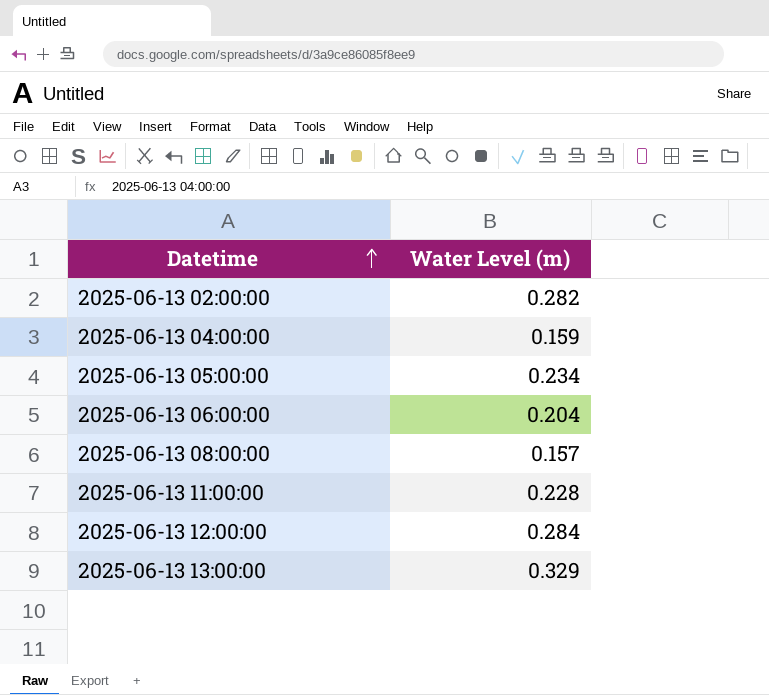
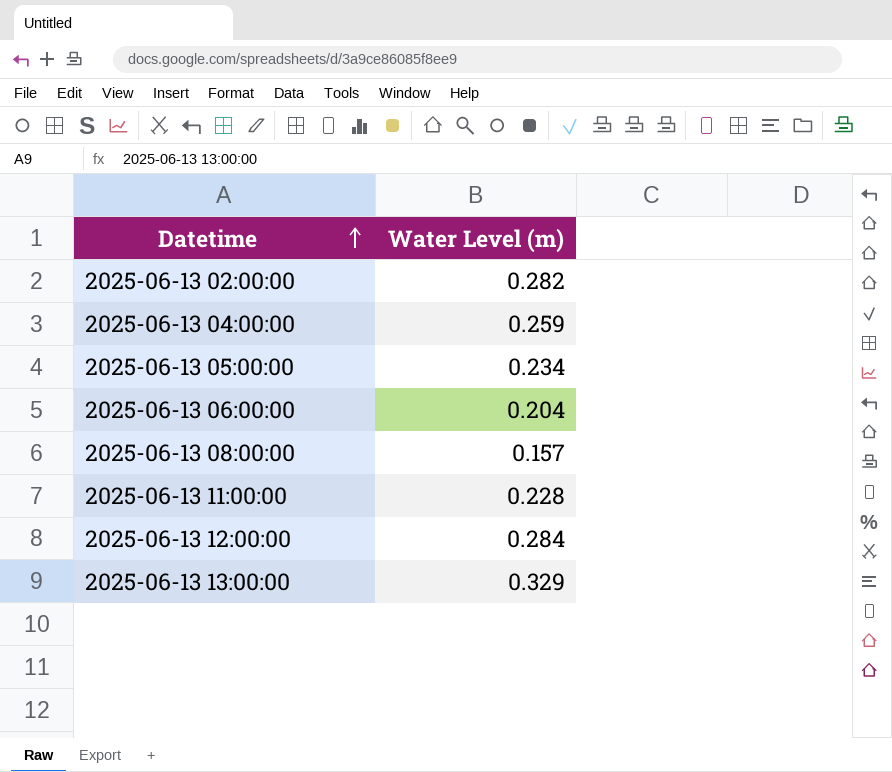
2025-06-13 04:00:00 | Water Level (m): 0.159 -> 0.259

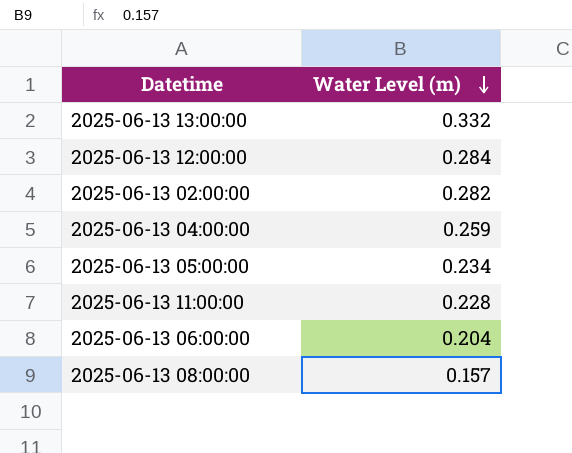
row order: Datetime ascending -> Water Level (m) descending
2025-06-13 13:00:00 | Water Level (m): 0.329 -> 0.332

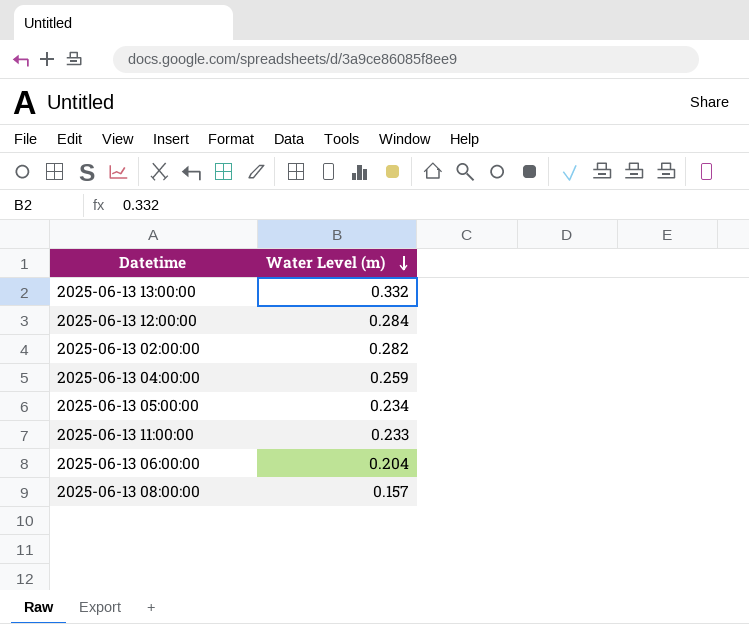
2025-06-13 11:00:00 | Water Level (m): 0.228 -> 0.233

